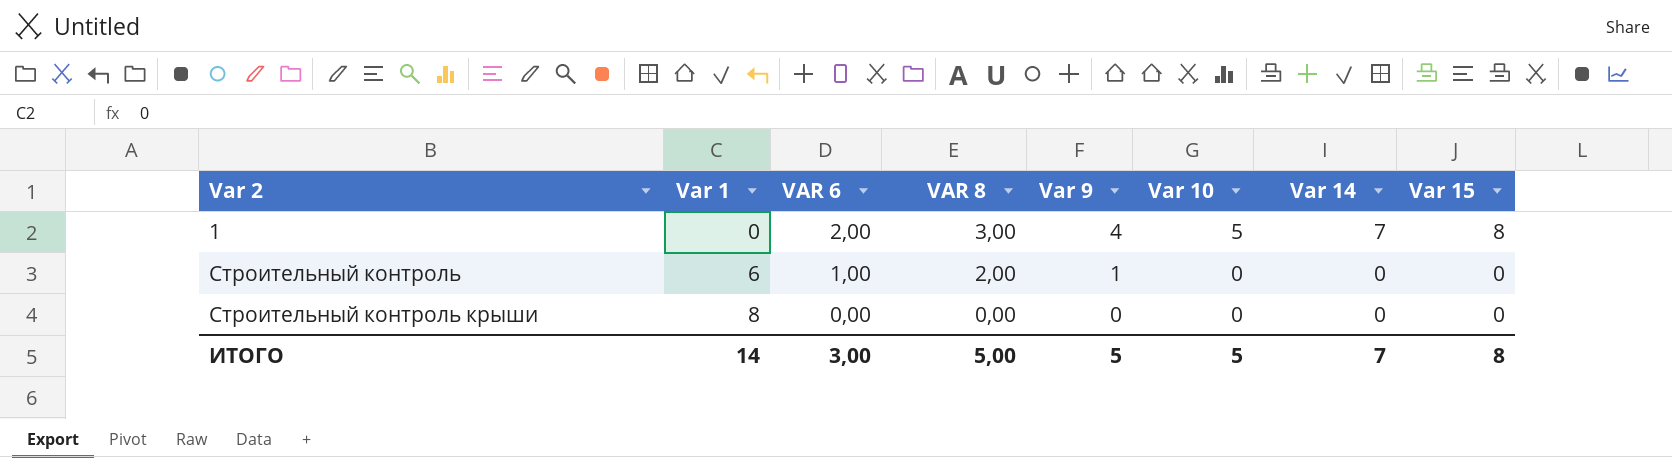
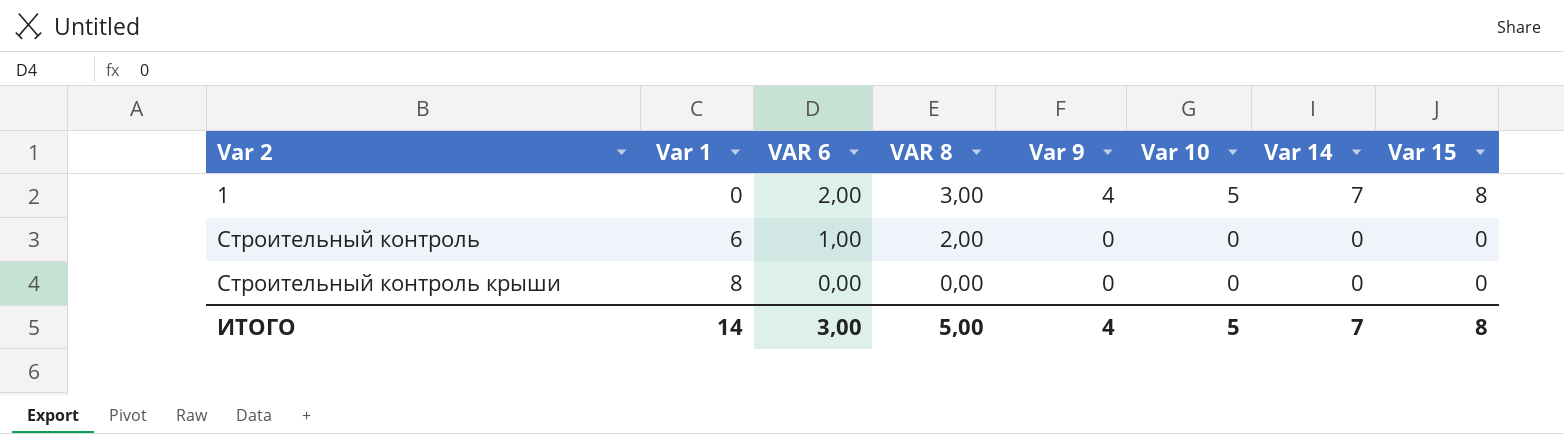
Строительный контроль | Var 9: 1 -> 0
ИТОГО | Var 9: 5 -> 4

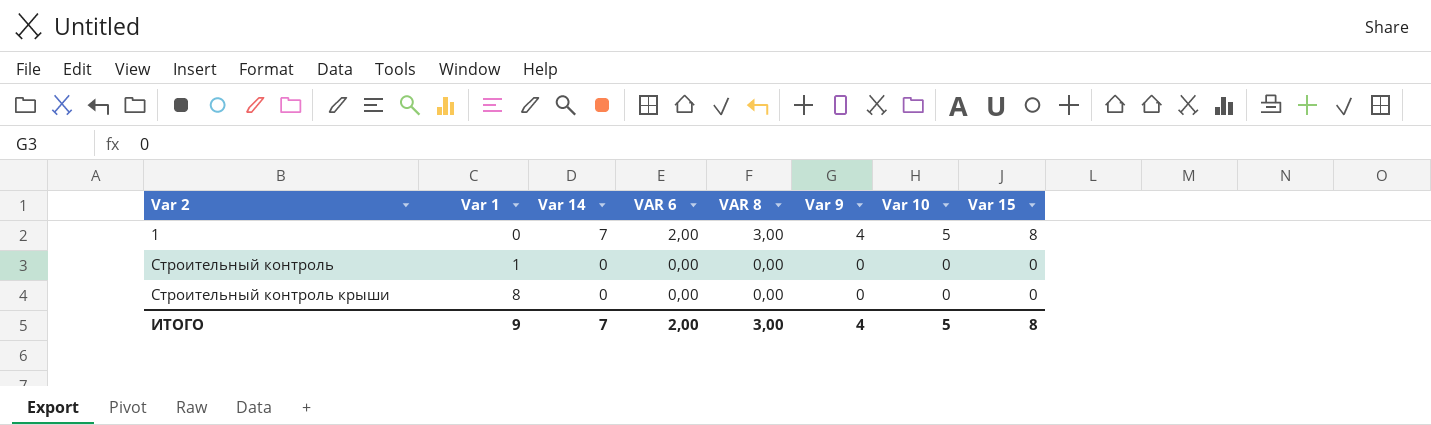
column Var 14 | position: 7 -> 3
Строительный контроль | Var 1: 6 -> 1
Строительный контроль | VAR 6: 1,00 -> 0,00
Строительный контроль | VAR 8: 2,00 -> 0,00
ИТОГО | Var 1: 14 -> 9
ИТОГО | VAR 6: 3,00 -> 2,00
ИТОГО | VAR 8: 5,00 -> 3,00

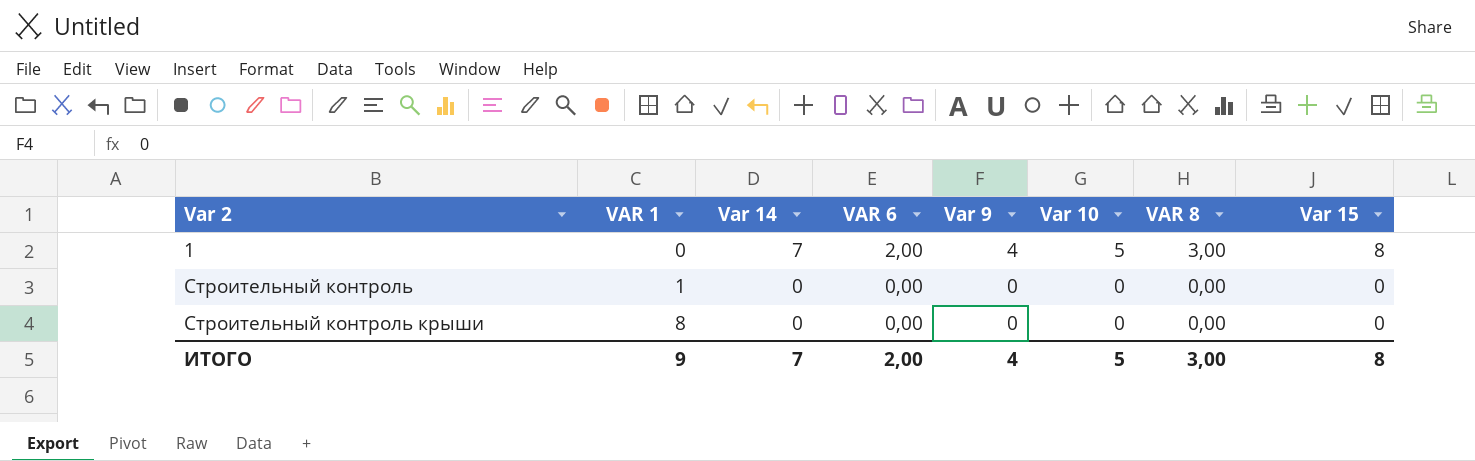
column name: Var 1 -> VAR 1
column VAR 8 | position: 5 -> 7

